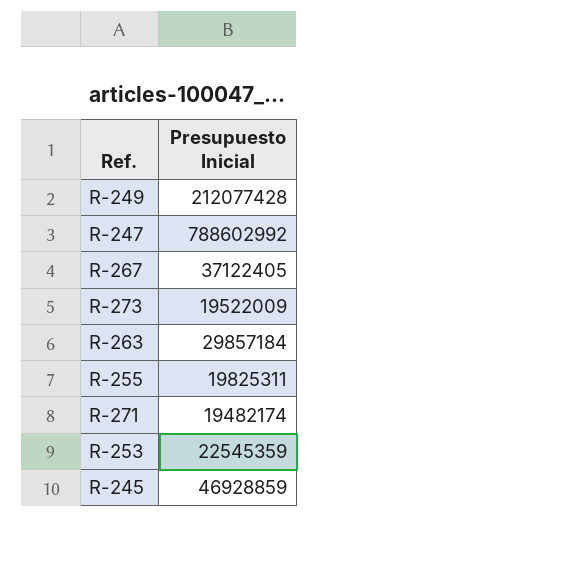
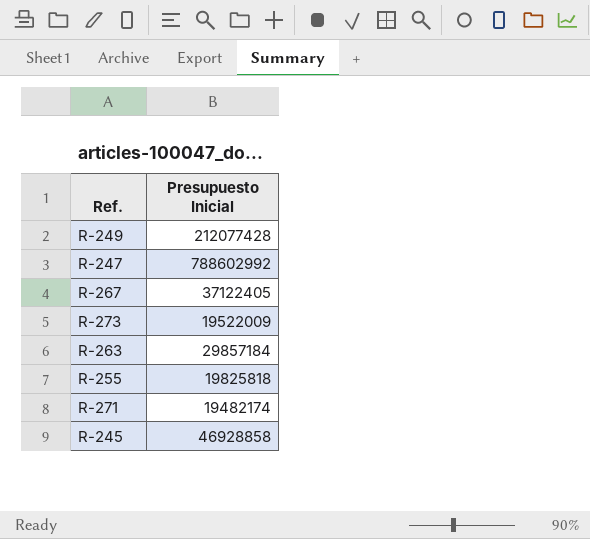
row R-253: 22545359 -> none
R-255 | Presupuesto Inicial: 19825311 -> 19825818
R-245 | Presupuesto Inicial: 46928859 -> 46928858

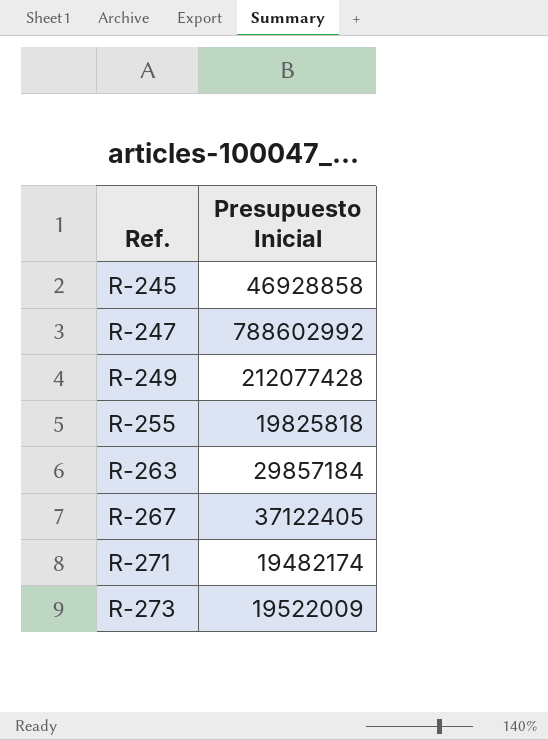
row order: none -> Ref. ascending

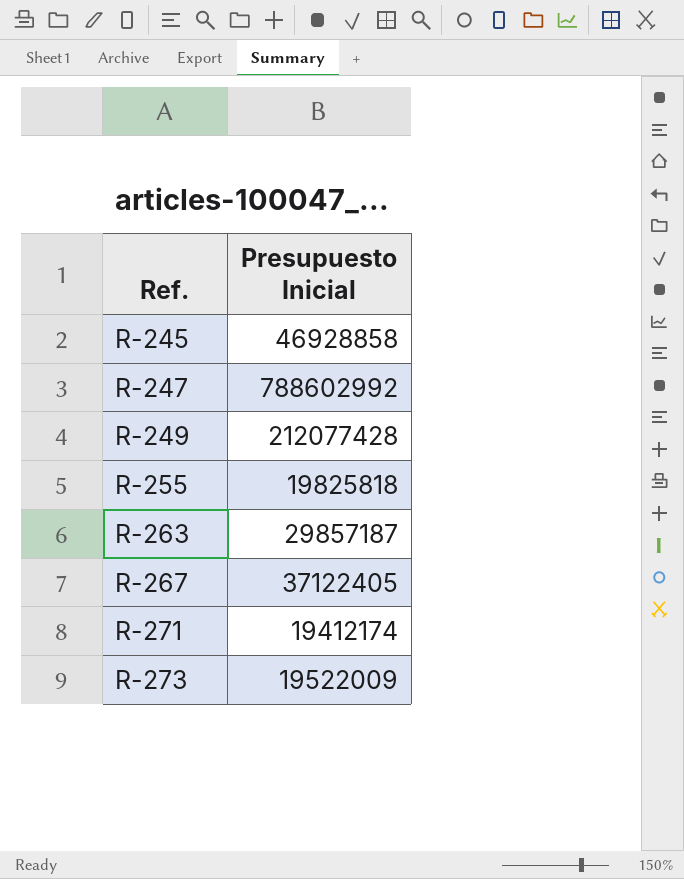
R-263 | Presupuesto Inicial: 29857184 -> 29857187
R-271 | Presupuesto Inicial: 19482174 -> 19412174

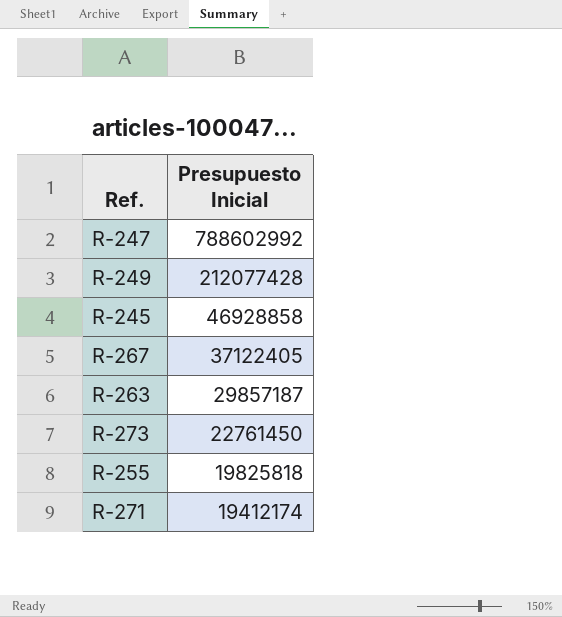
row order: Ref. ascending -> Presupuesto Inicial descending
R-273 | Presupuesto Inicial: 19522009 -> 22761450

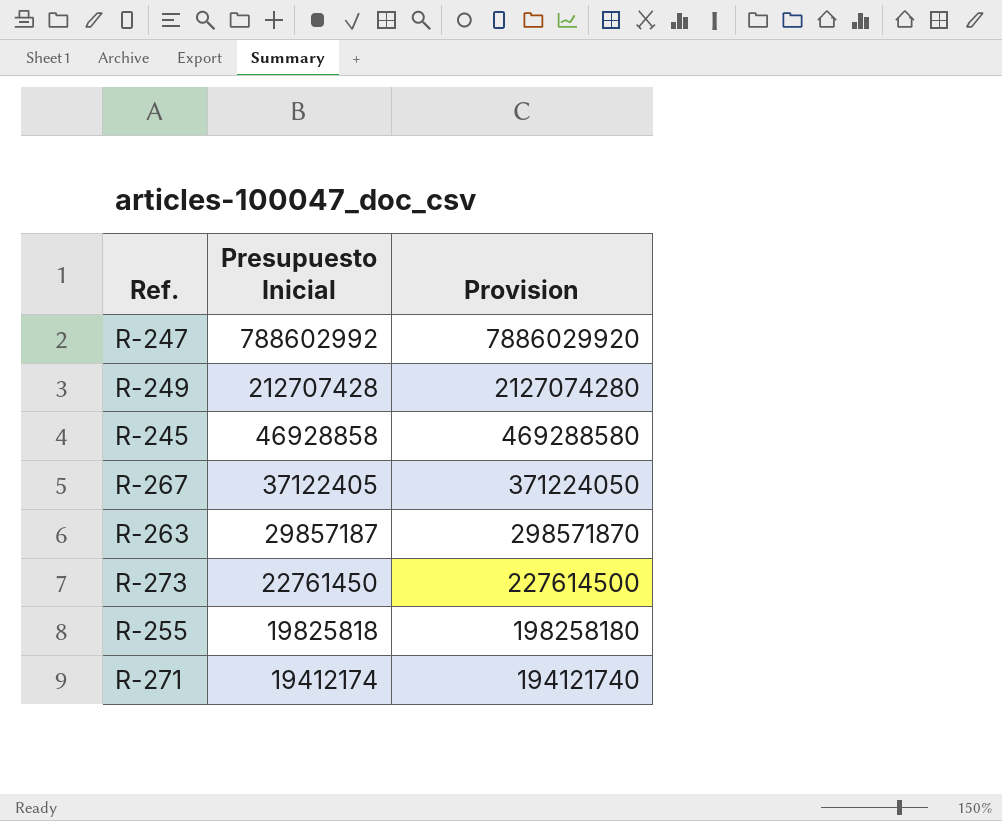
column Provision | formula: none -> [Presupuesto Inicial] * 10
R-249 | Presupuesto Inicial: 212077428 -> 212707428

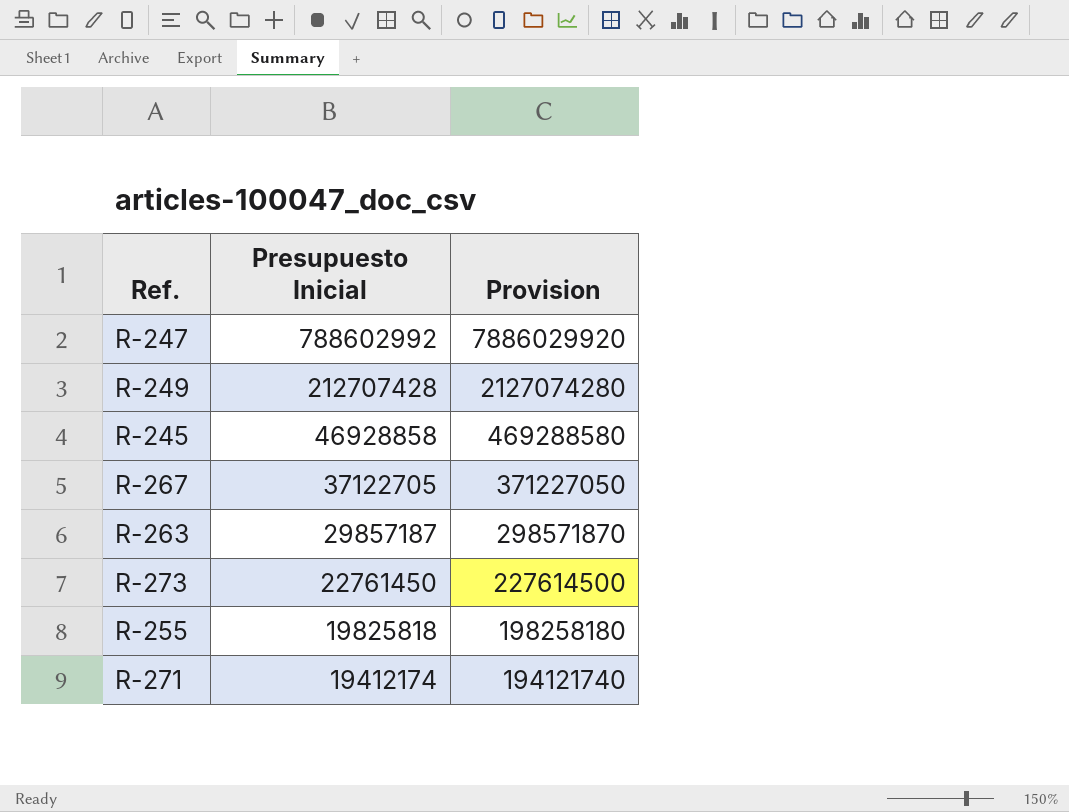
R-267 | Presupuesto Inicial: 37122405 -> 37122705
R-267 | Provision: 371224050 -> 371227050

